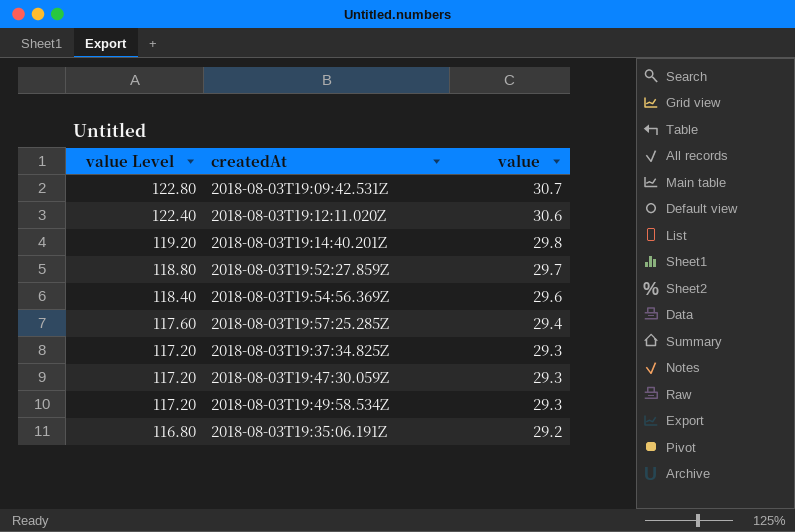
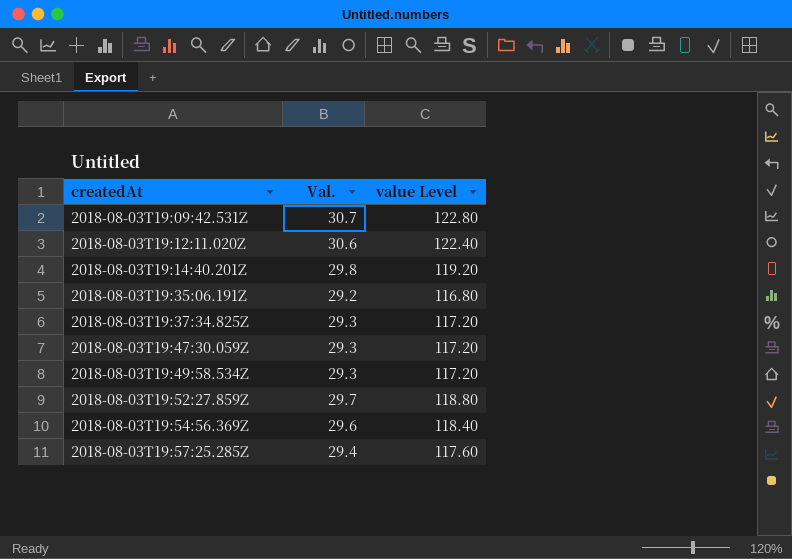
row order: value Level descending -> createdAt ascending
column name: value -> Val.
column value Level | position: 1 -> 3

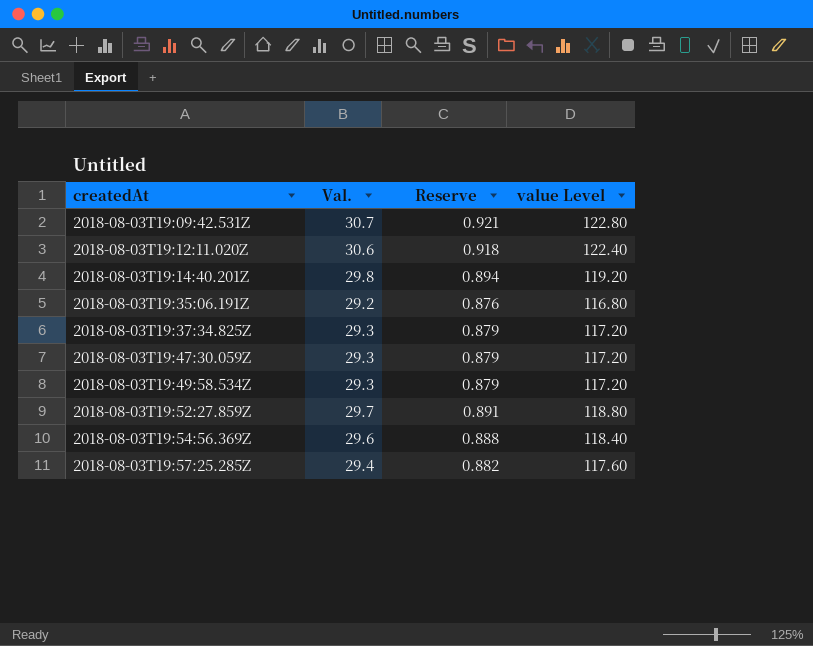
column Reserve | formula: none -> [Val.] * 0.03

